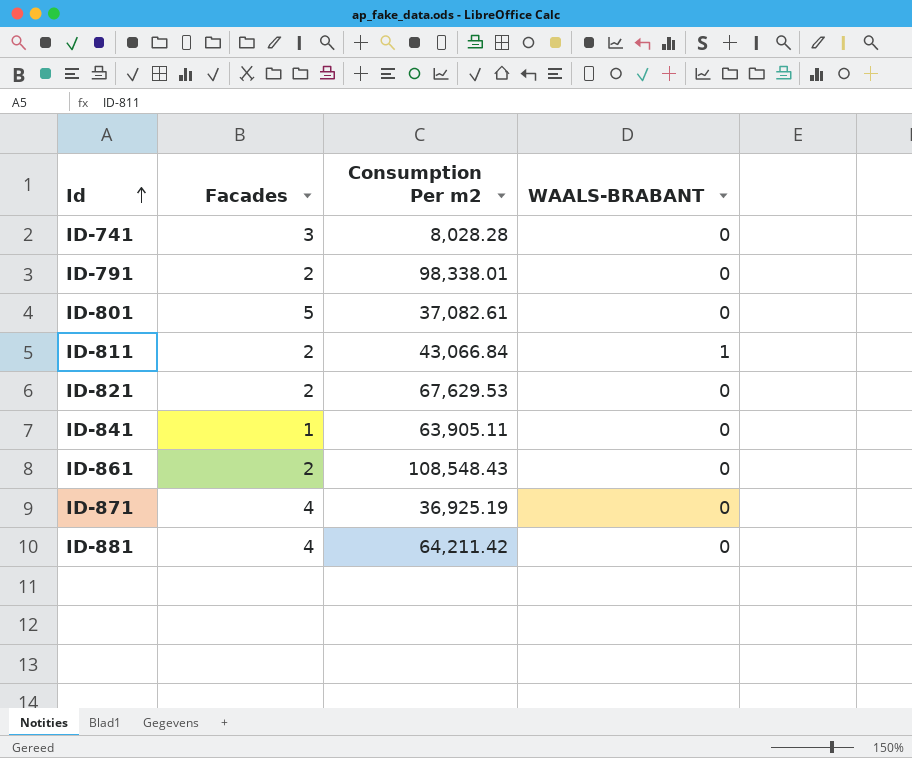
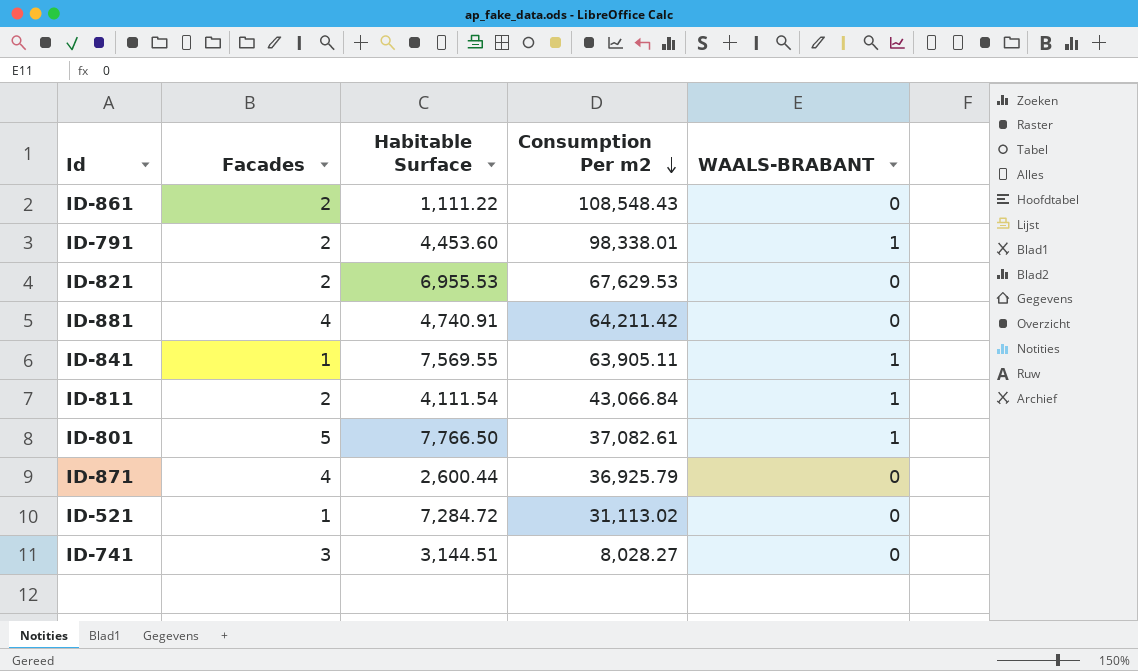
row order: Id ascending -> Consumption Per m2 descending
column Habitable Surface | position: none -> 3
ID-791 | WAALS-BRABANT: 0 -> 1
ID-841 | WAALS-BRABANT: 0 -> 1
ID-801 | WAALS-BRABANT: 0 -> 1
ID-871 | Consumption Per m2: 36,925.19 -> 36,925.79
row ID-521: none -> 1 | 7,284.72 | 31,113.02 | 0
ID-741 | Consumption Per m2: 8,028.28 -> 8,028.27

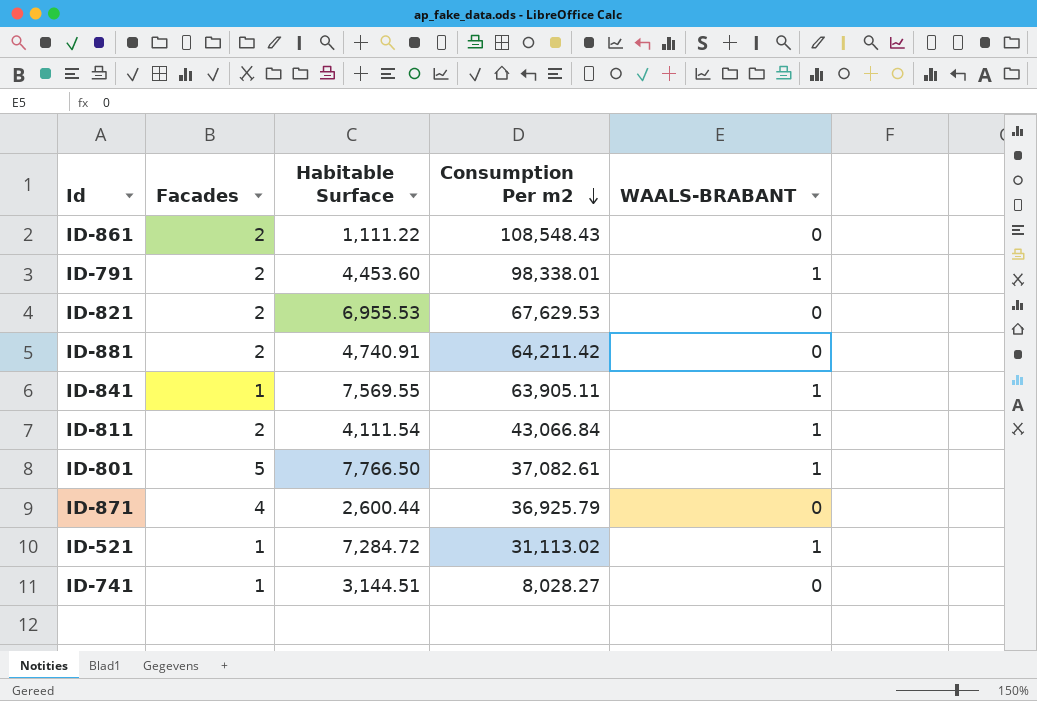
ID-881 | Facades: 4 -> 2
ID-521 | WAALS-BRABANT: 0 -> 1
ID-741 | Facades: 3 -> 1

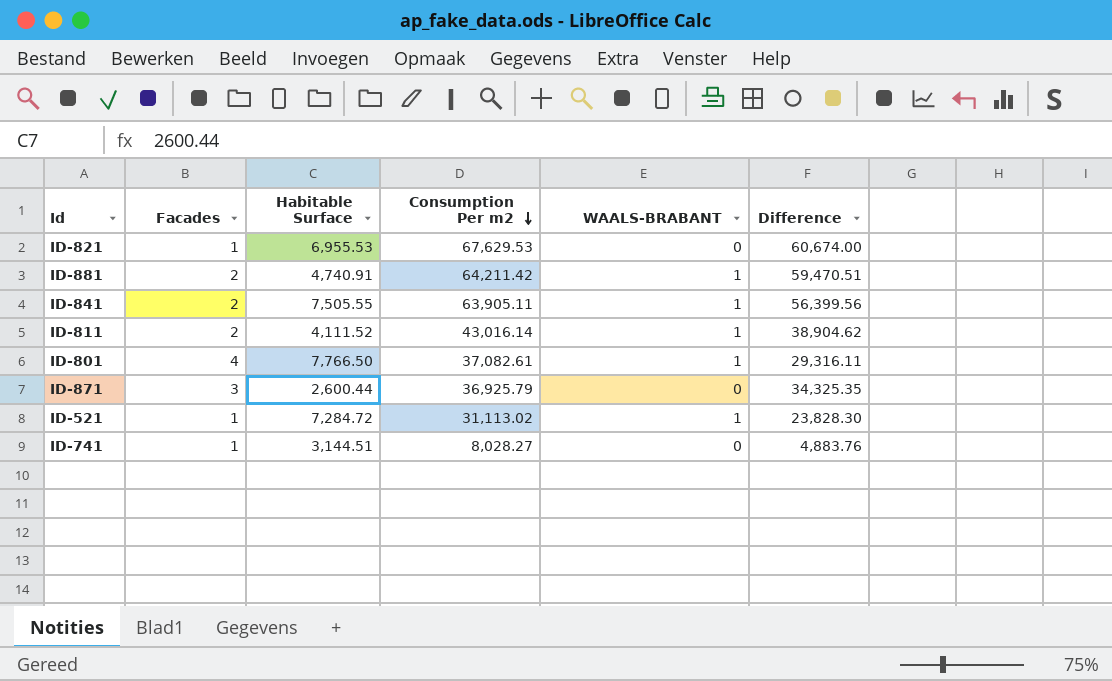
column Difference | formula: none -> [Consumption Per m2] - [Habitable Surface]
row ID-861: 2 | 1,111.22 | 108,548.43 | 0 -> none
row ID-791: 2 | 4,453.60 | 98,338.01 | 1 -> none
ID-821 | Facades: 2 -> 1
ID-881 | WAALS-BRABANT: 0 -> 1
ID-841 | Facades: 1 -> 2
ID-841 | Habitable Surface: 7,569.55 -> 7,505.55
ID-811 | Habitable Surface: 4,111.54 -> 4,111.52
ID-811 | Consumption Per m2: 43,066.84 -> 43,016.14
ID-801 | Facades: 5 -> 4
ID-871 | Facades: 4 -> 3

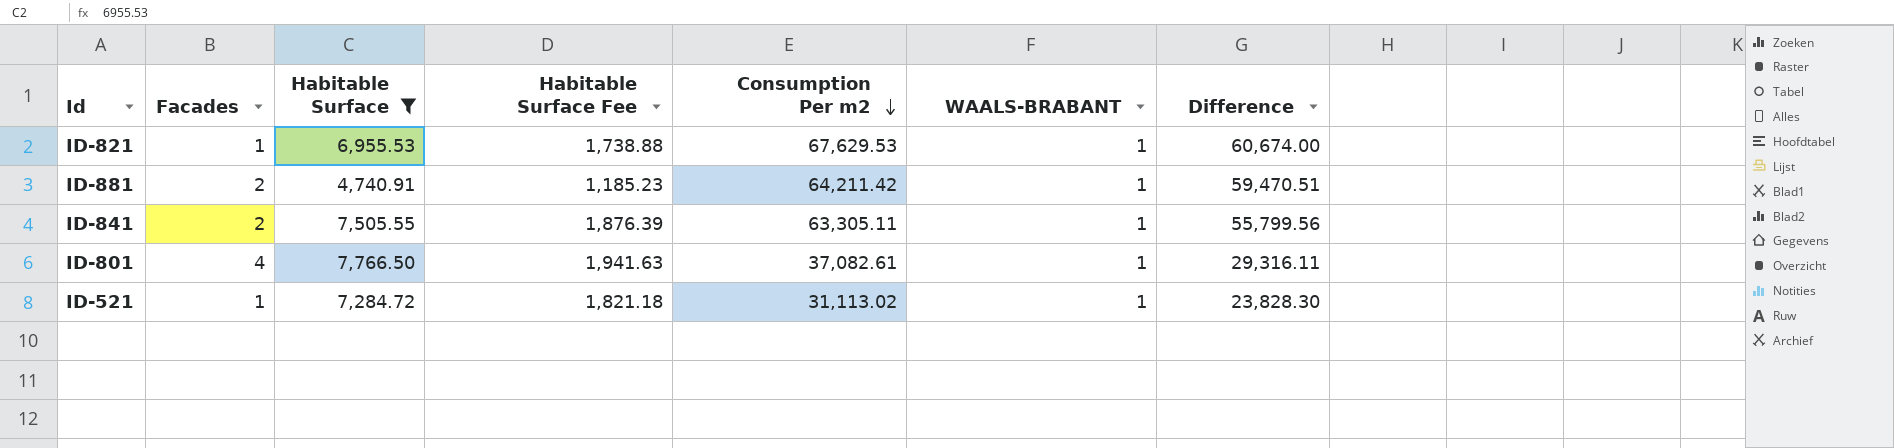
filter: none -> Habitable Surface >= 4,740.91
column Habitable Surface Fee | formula: none -> [Habitable Surface] * 0.25
ID-821 | WAALS-BRABANT: 0 -> 1
ID-841 | Consumption Per m2: 63,905.11 -> 63,305.11
ID-841 | Difference: 56,399.56 -> 55,799.56

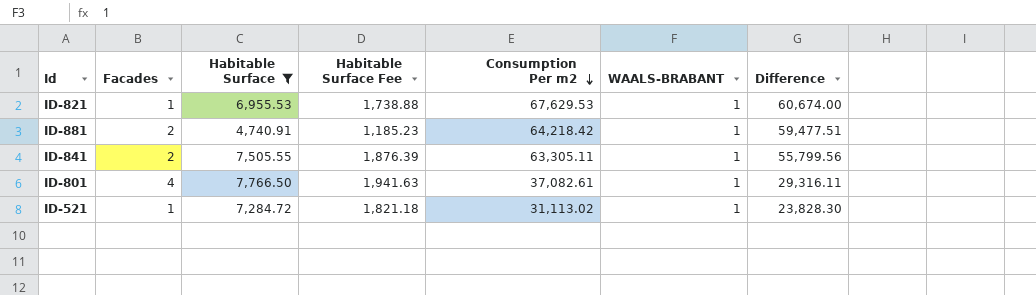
ID-881 | Consumption Per m2: 64,211.42 -> 64,218.42
ID-881 | Difference: 59,470.51 -> 59,477.51

